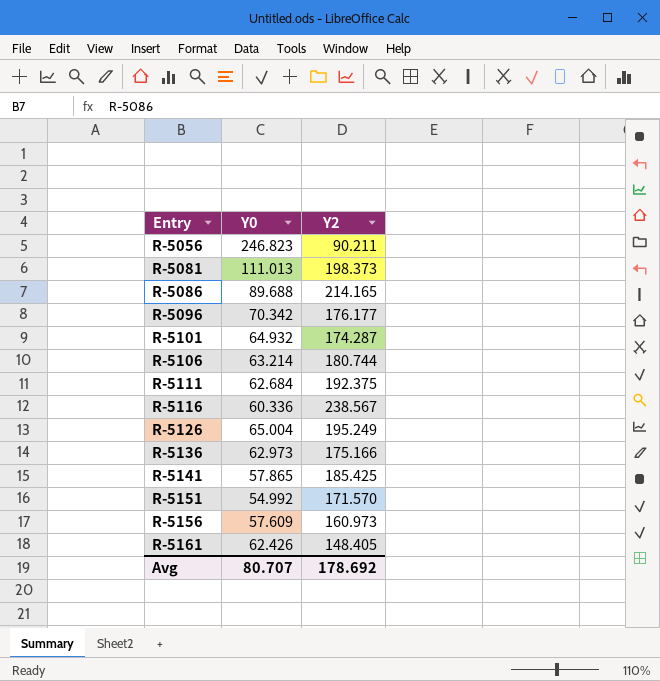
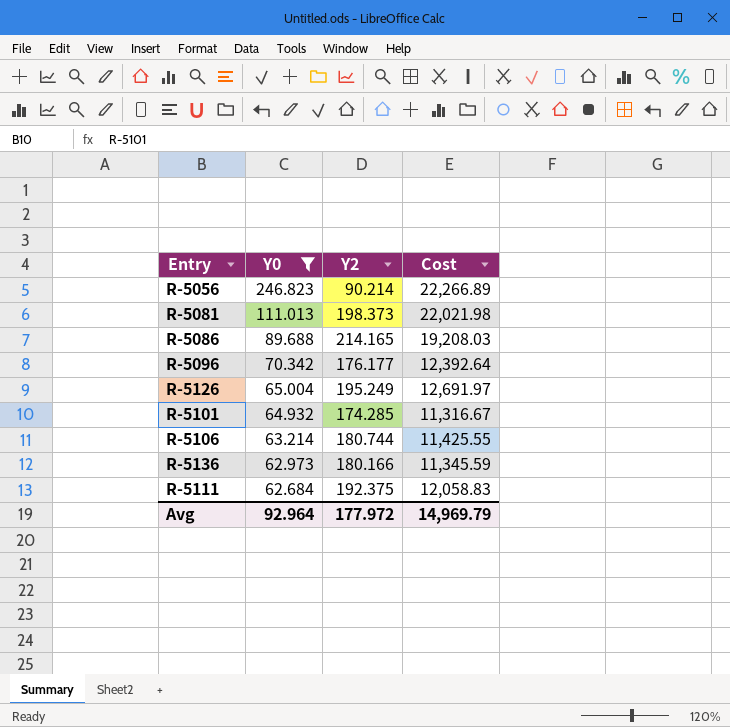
filter: none -> Y0 >= 62.684
row order: Entry ascending -> Y0 descending
column Cost | formula: none -> [Y0] * [Y2]
R-5056 | Y2: 90.211 -> 90.214
R-5101 | Y2: 174.287 -> 174.285
R-5136 | Y2: 175.166 -> 180.166
Avg | Y0: 80.707 -> 92.964
Avg | Y2: 178.692 -> 177.972

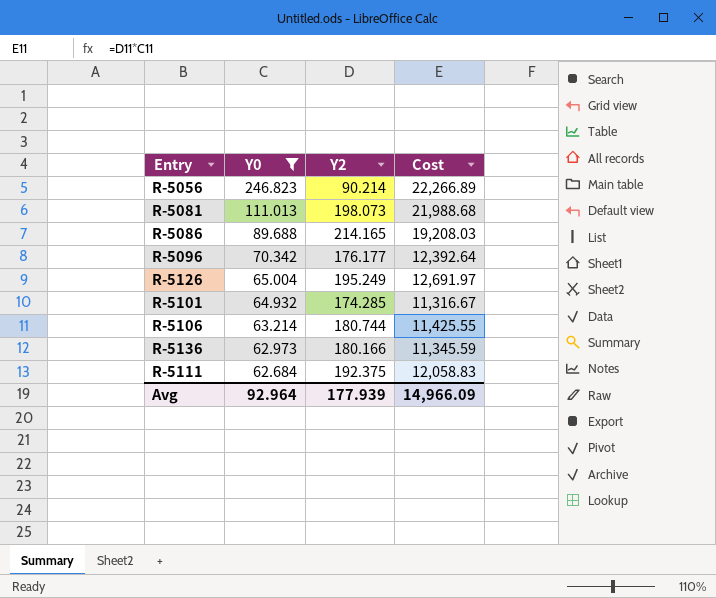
R-5081 | Y2: 198.373 -> 198.073
R-5081 | Cost: 22,021.98 -> 21,988.68
Avg | Y2: 177.972 -> 177.939
Avg | Cost: 14,969.79 -> 14,966.09

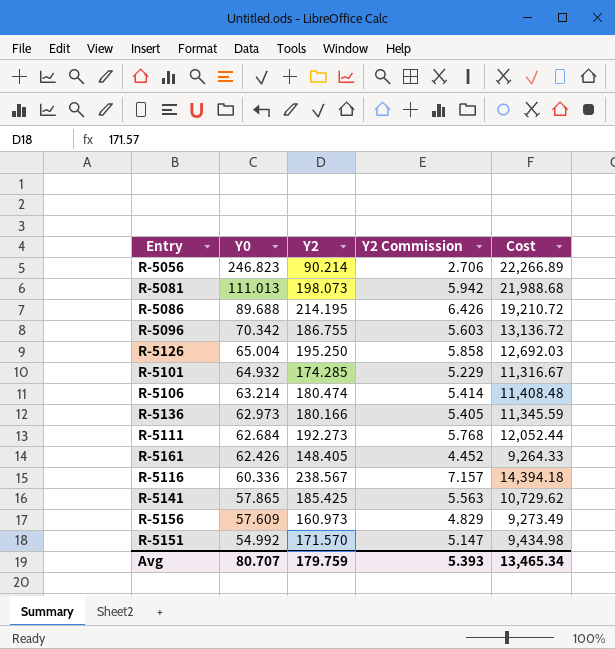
filter: Y0 >= 62.684 -> none
column Y2 Commission | formula: none -> [Y2] * 0.03
R-5086 | Y2: 214.165 -> 214.195
R-5086 | Cost: 19,208.03 -> 19,210.72
R-5096 | Y2: 176.177 -> 186.755
R-5096 | Cost: 12,392.64 -> 13,136.72
R-5126 | Y2: 195.249 -> 195.250
R-5126 | Cost: 12,691.97 -> 12,692.03
R-5106 | Y2: 180.744 -> 180.474
R-5106 | Cost: 11,425.55 -> 11,408.48
R-5111 | Y2: 192.375 -> 192.273
R-5111 | Cost: 12,058.83 -> 12,052.44
Avg | Y0: 92.964 -> 80.707
Avg | Y2: 177.939 -> 179.759
Avg | Cost: 14,966.09 -> 13,465.34

